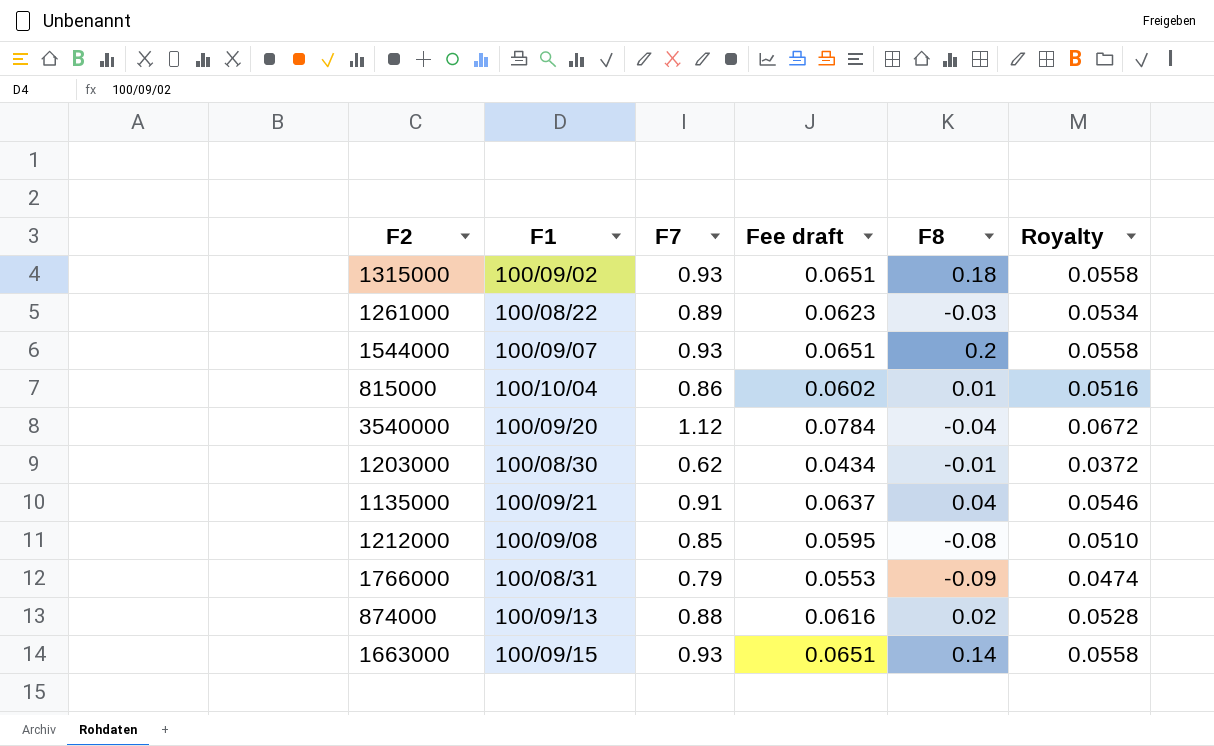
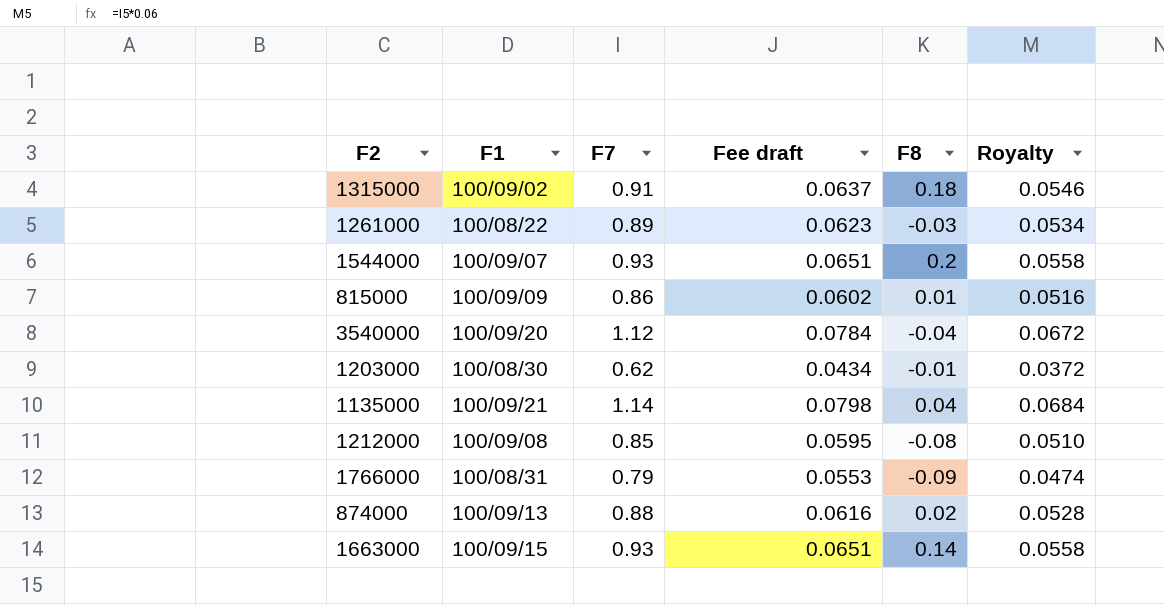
1315000 | F7: 0.93 -> 0.91
1315000 | Fee draft: 0.0651 -> 0.0637
1315000 | Royalty: 0.0558 -> 0.0546
815000 | F1: 100/10/04 -> 100/09/09
1135000 | F7: 0.91 -> 1.14
1135000 | Fee draft: 0.0637 -> 0.0798
1135000 | Royalty: 0.0546 -> 0.0684

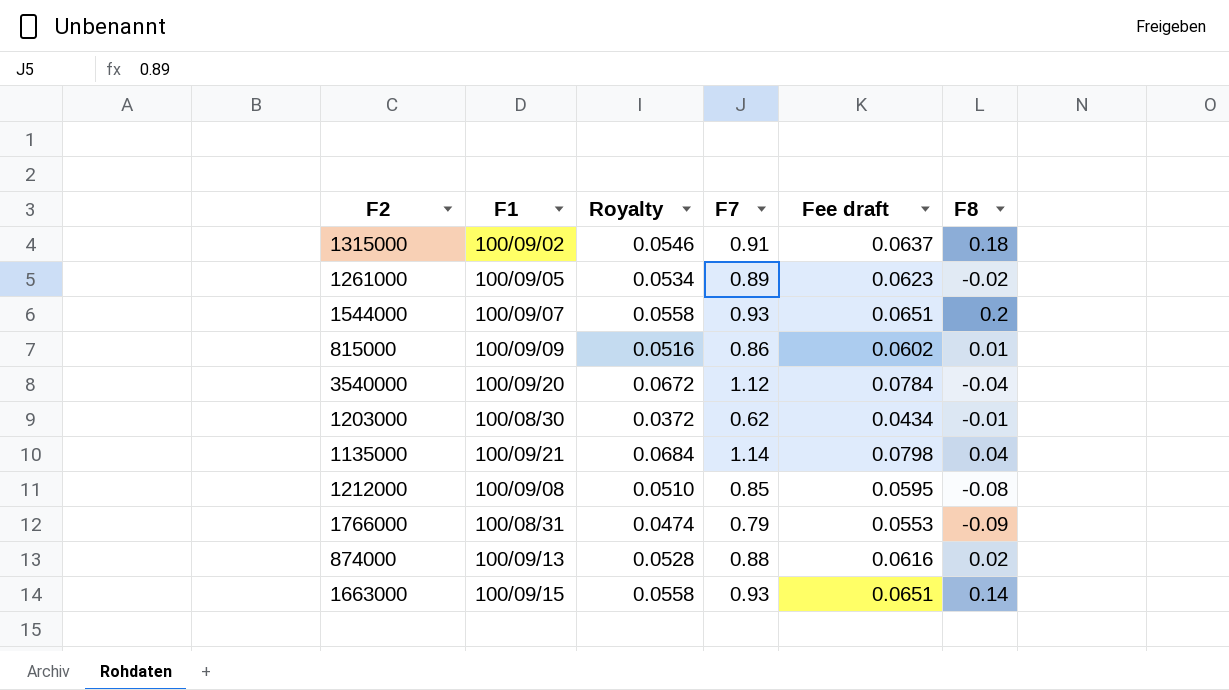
column Royalty | position: 6 -> 3
1261000 | F1: 100/08/22 -> 100/09/05
1261000 | F8: -0.03 -> -0.02

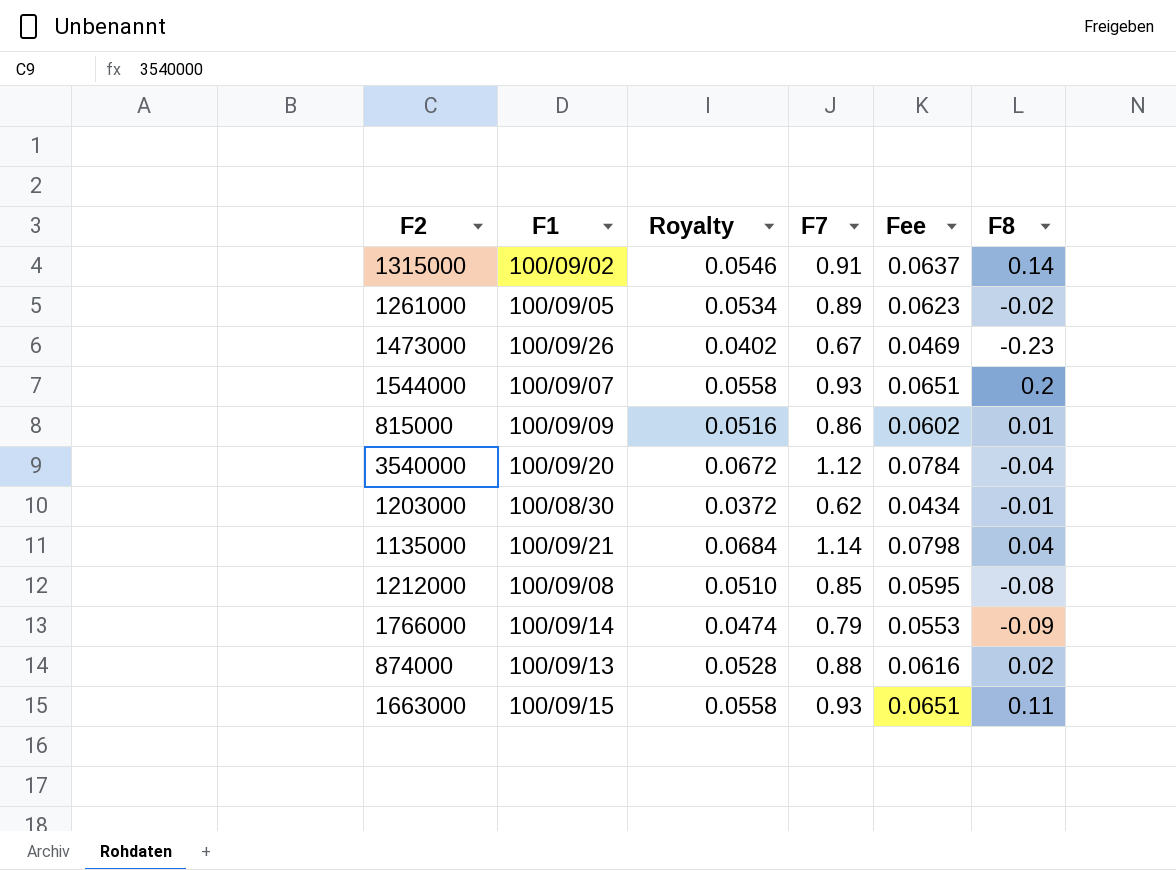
column name: Fee draft -> Fee
1315000 | F8: 0.18 -> 0.14
row 1473000: none -> 100/09/26 | 0.0402 | 0.67 | 0.0469 | -0.23
1766000 | F1: 100/08/31 -> 100/09/14
1663000 | F8: 0.14 -> 0.11

